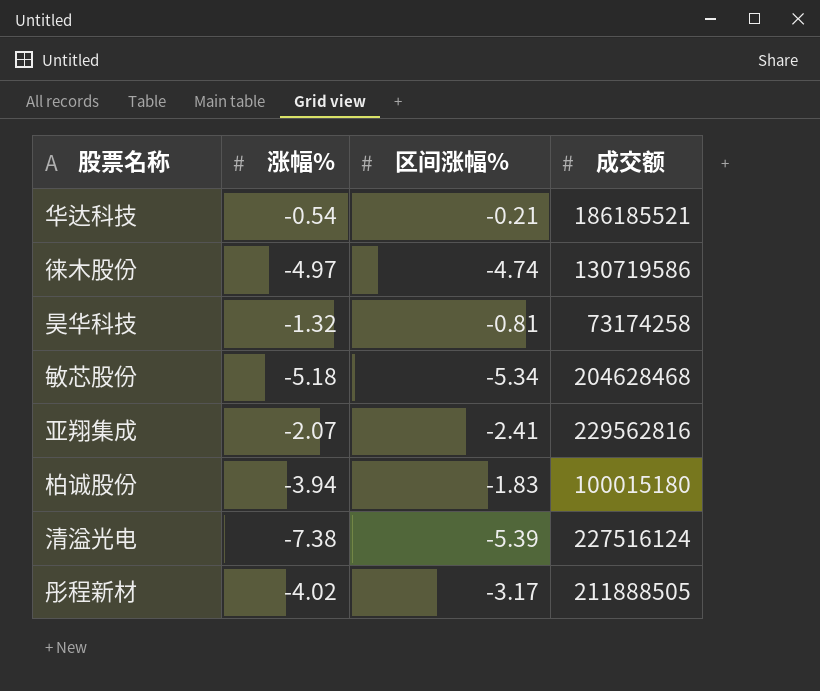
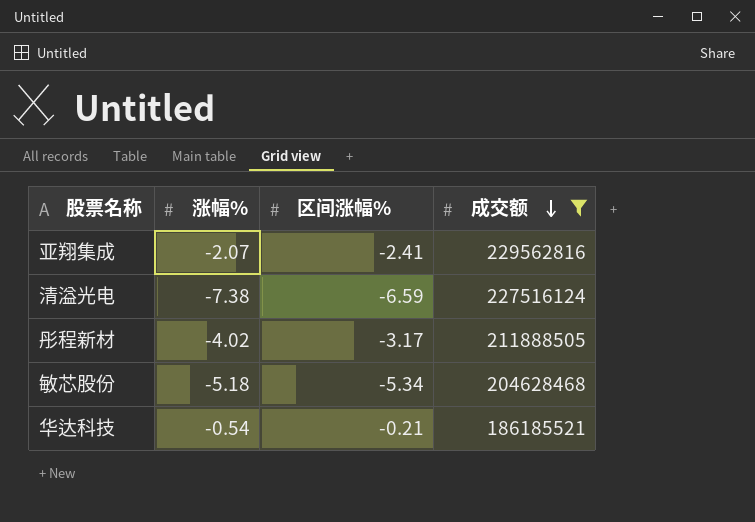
filter: none -> 成交额 >= 186185521
row order: none -> 成交额 descending
清溢光电 | 区间涨幅%: -5.39 -> -6.59

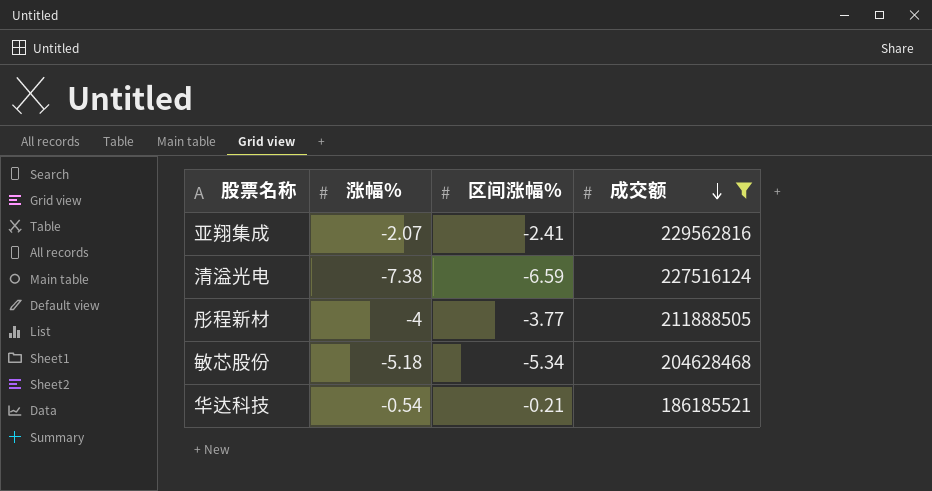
彤程新材 | 涨幅%: -4.02 -> -4
彤程新材 | 区间涨幅%: -3.17 -> -3.77

